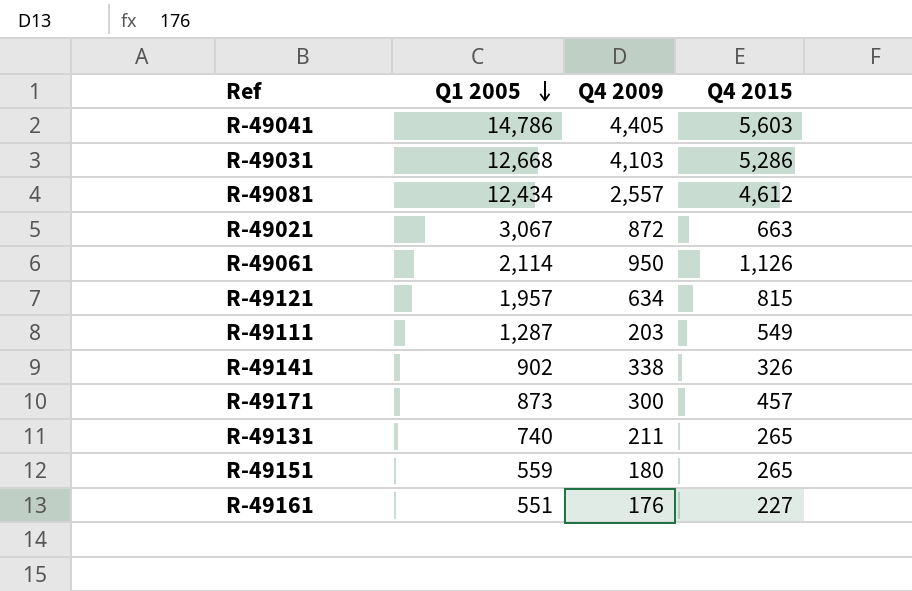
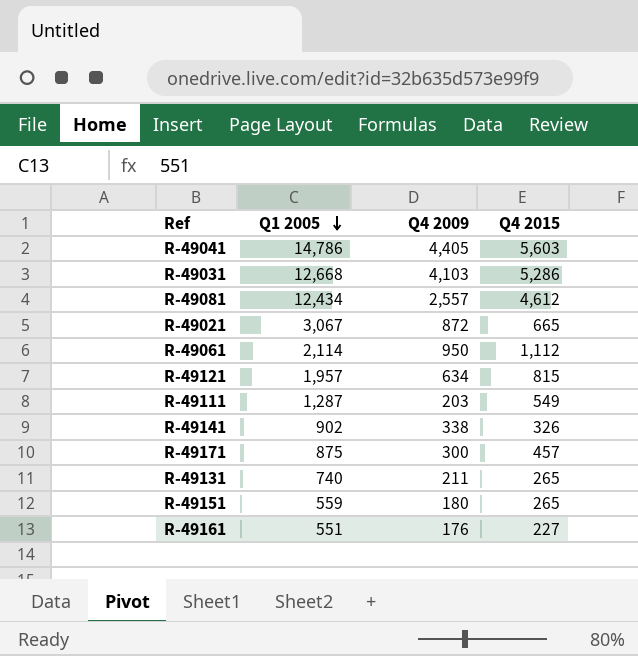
R-49021 | Q4 2015: 663 -> 665
R-49061 | Q4 2015: 1,126 -> 1,112
R-49171 | Q1 2005: 873 -> 875

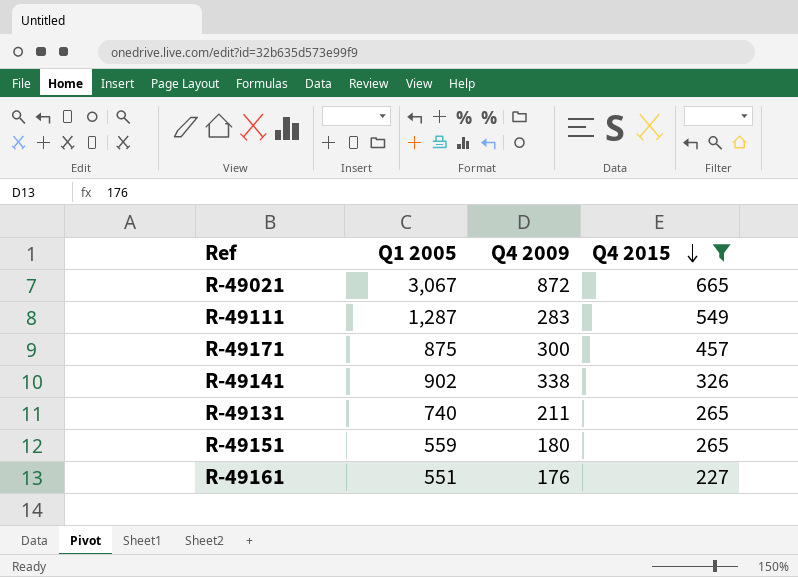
filter: none -> Q4 2015 <= 665
row order: Q1 2005 descending -> Q4 2015 descending
R-49111 | Q4 2009: 203 -> 283

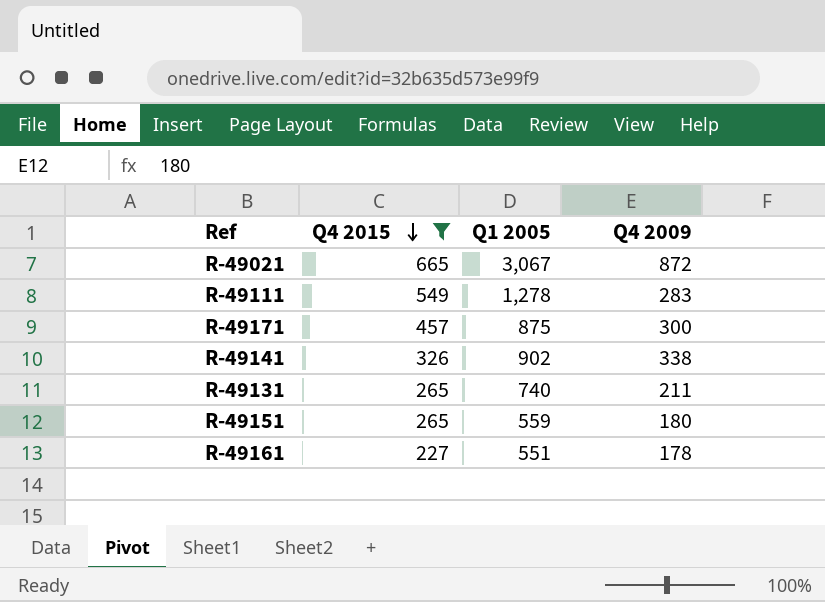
column Q4 2015 | position: 4 -> 2
R-49111 | Q1 2005: 1,287 -> 1,278
R-49161 | Q4 2009: 176 -> 178

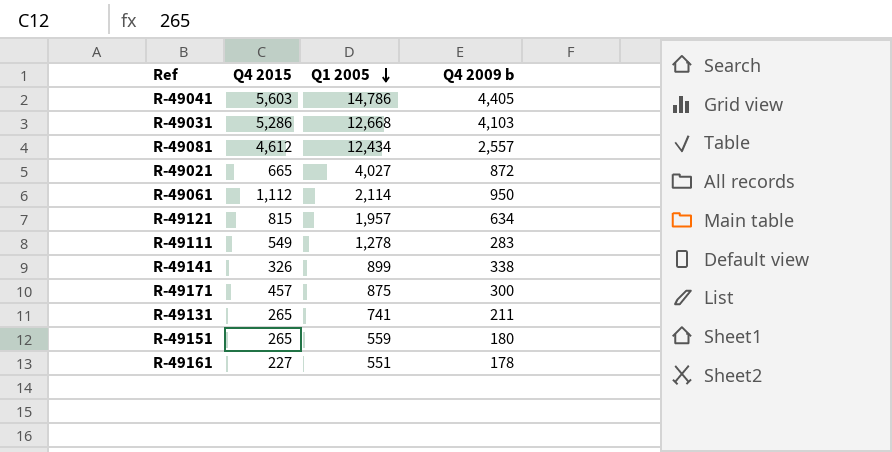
filter: Q4 2015 <= 665 -> none
row order: Q4 2015 descending -> Q1 2005 descending
column name: Q4 2009 -> Q4 2009 b
R-49021 | Q1 2005: 3,067 -> 4,027
R-49141 | Q1 2005: 902 -> 899
R-49131 | Q1 2005: 740 -> 741

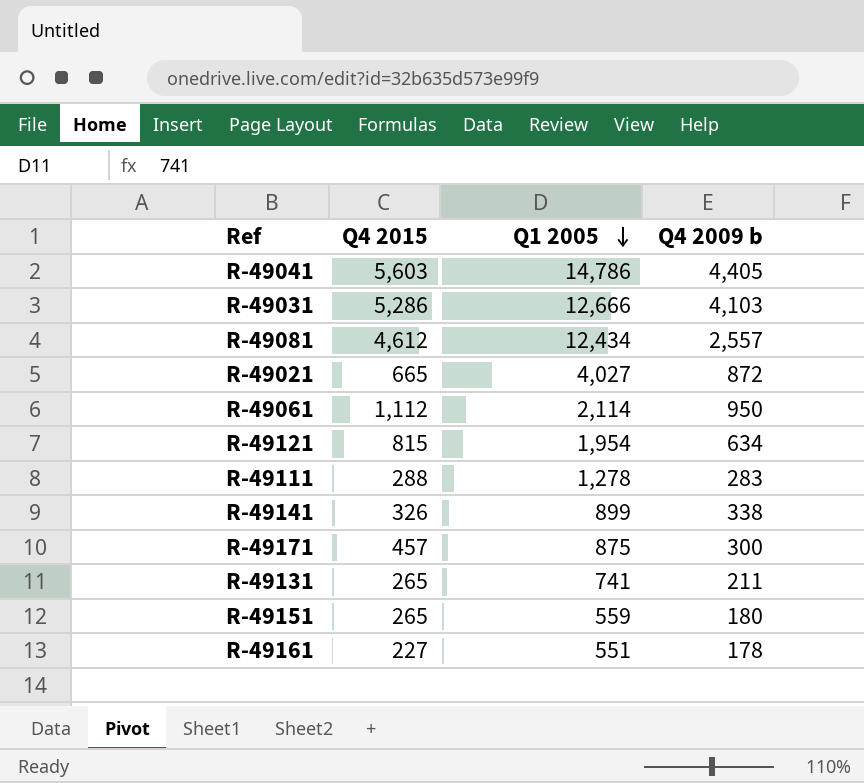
R-49031 | Q1 2005: 12,668 -> 12,666
R-49121 | Q1 2005: 1,957 -> 1,954
R-49111 | Q4 2015: 549 -> 288

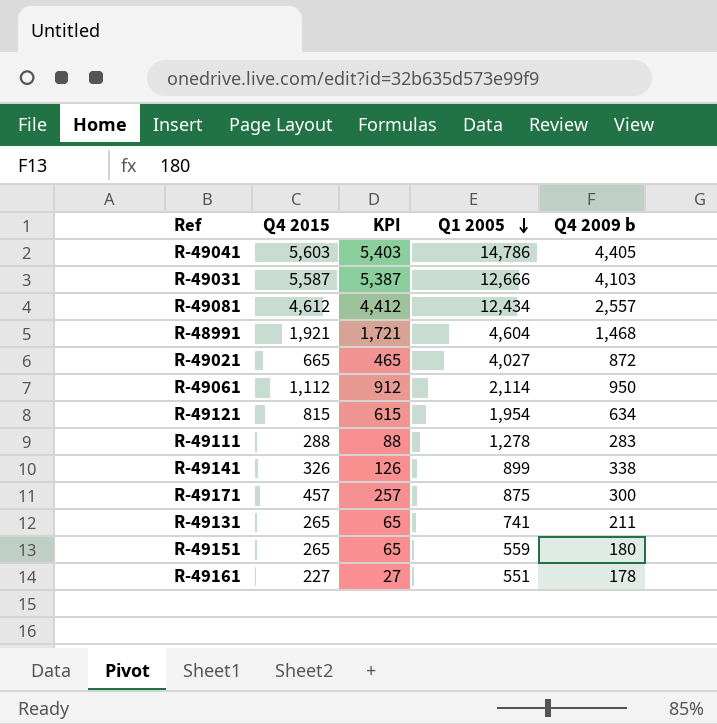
column KPI | formula: none -> [Q4 2015] - 200
R-49031 | Q4 2015: 5,286 -> 5,587
row R-48991: none -> 1,921 | 1,721 | 4,604 | 1,468

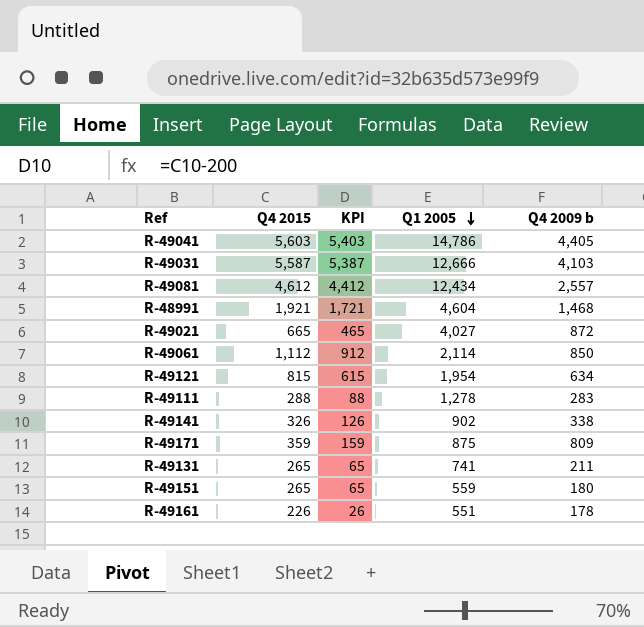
R-49061 | Q4 2009 b: 950 -> 850
R-49141 | Q1 2005: 899 -> 902
R-49171 | Q4 2015: 457 -> 359
R-49171 | KPI: 257 -> 159
R-49171 | Q4 2009 b: 300 -> 809
R-49161 | Q4 2015: 227 -> 226
R-49161 | KPI: 27 -> 26

